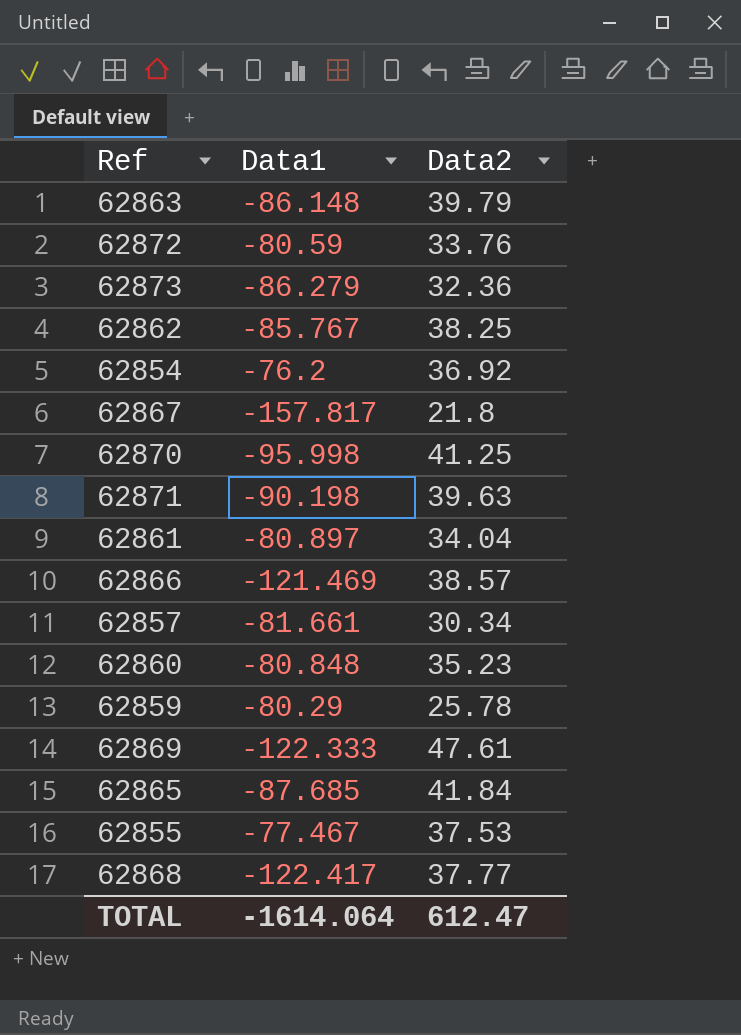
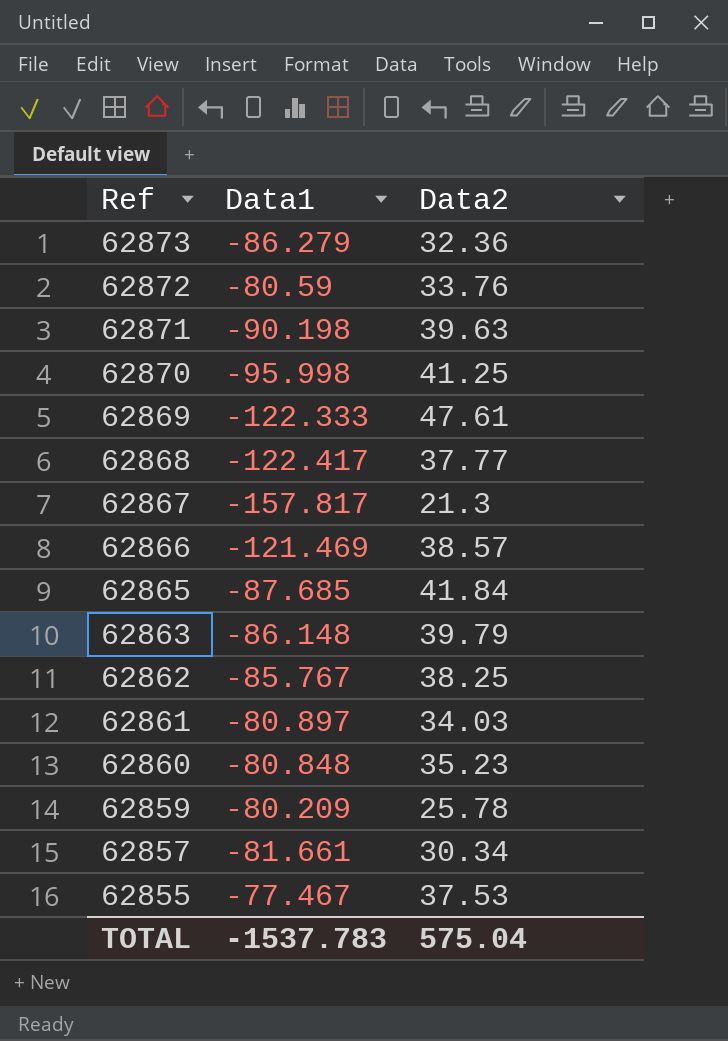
row order: none -> Ref descending
row 62854: -76.2 | 36.92 -> none
62867 | Data2: 21.8 -> 21.3
62861 | Data2: 34.04 -> 34.03
62859 | Data1: -80.29 -> -80.209
TOTAL | Data1: -1614.064 -> -1537.783
TOTAL | Data2: 612.47 -> 575.04

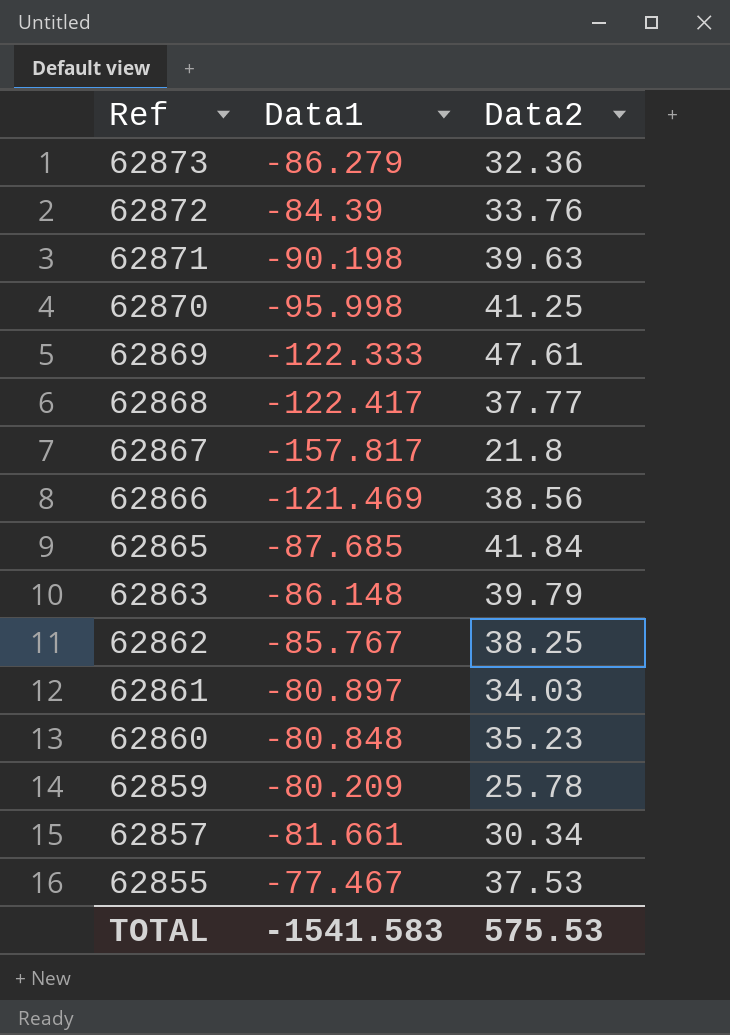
62872 | Data1: -80.59 -> -84.39
62867 | Data2: 21.3 -> 21.8
62866 | Data2: 38.57 -> 38.56
TOTAL | Data1: -1537.783 -> -1541.583
TOTAL | Data2: 575.04 -> 575.53

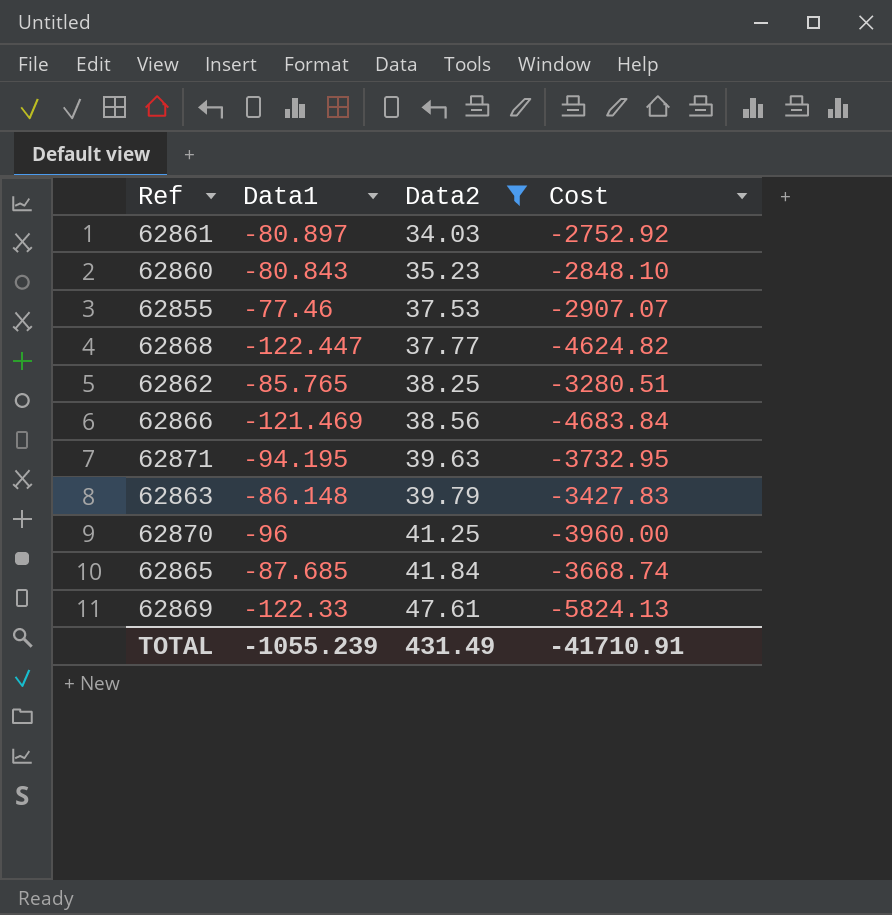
filter: none -> Data2 >= 34.03
row order: Ref descending -> Data2 ascending
column Cost | formula: none -> [Data1] * [Data2]
62860 | Data1: -80.848 -> -80.843
62855 | Data1: -77.467 -> -77.46
62868 | Data1: -122.417 -> -122.447
62862 | Data1: -85.767 -> -85.765
62871 | Data1: -90.198 -> -94.195
62870 | Data1: -95.998 -> -96
62869 | Data1: -122.333 -> -122.33
TOTAL | Data1: -1541.583 -> -1055.239
TOTAL | Data2: 575.53 -> 431.49

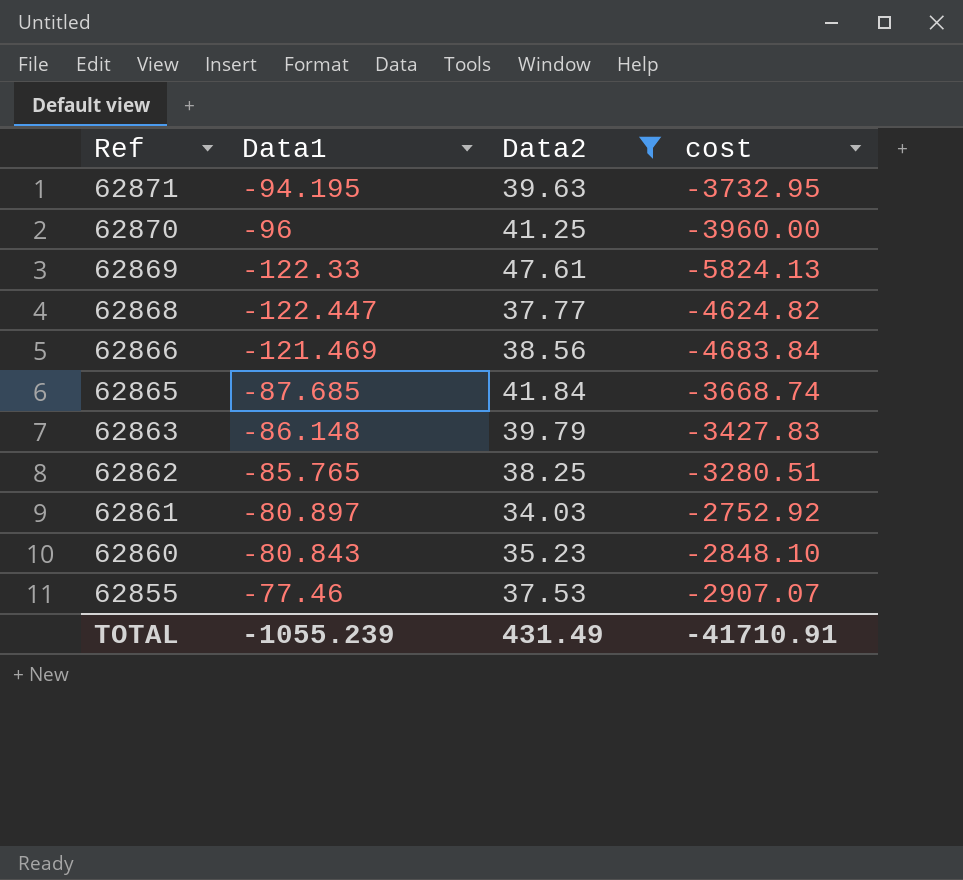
row order: Data2 ascending -> Ref descending
column name: Cost -> cost

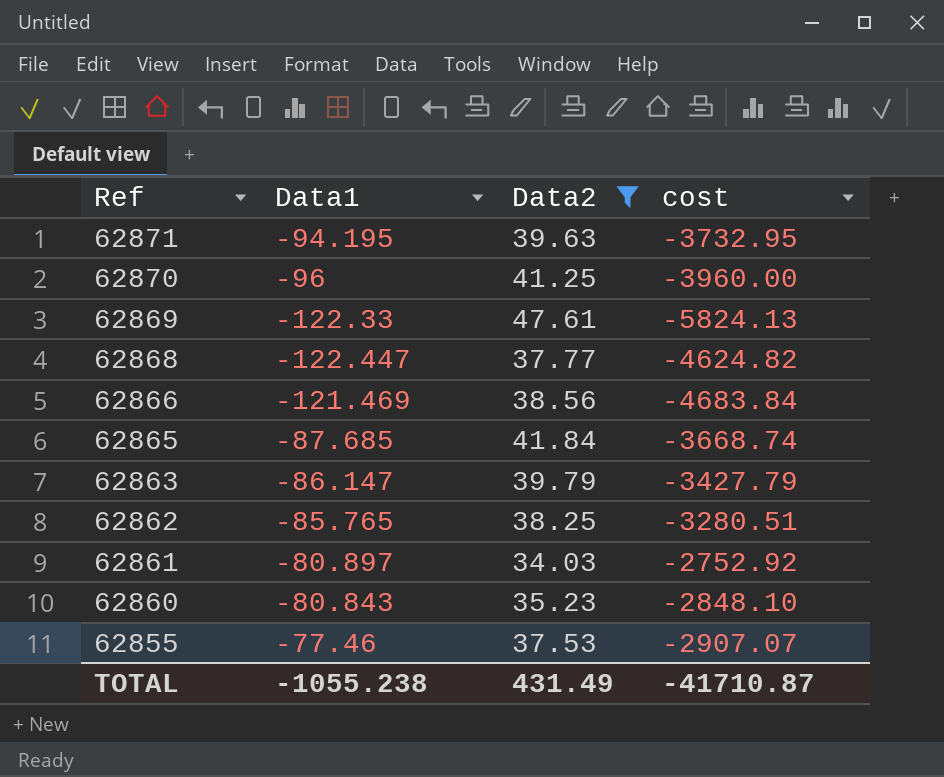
62863 | Data1: -86.148 -> -86.147
62863 | cost: -3427.83 -> -3427.79
TOTAL | Data1: -1055.239 -> -1055.238
TOTAL | cost: -41710.91 -> -41710.87

